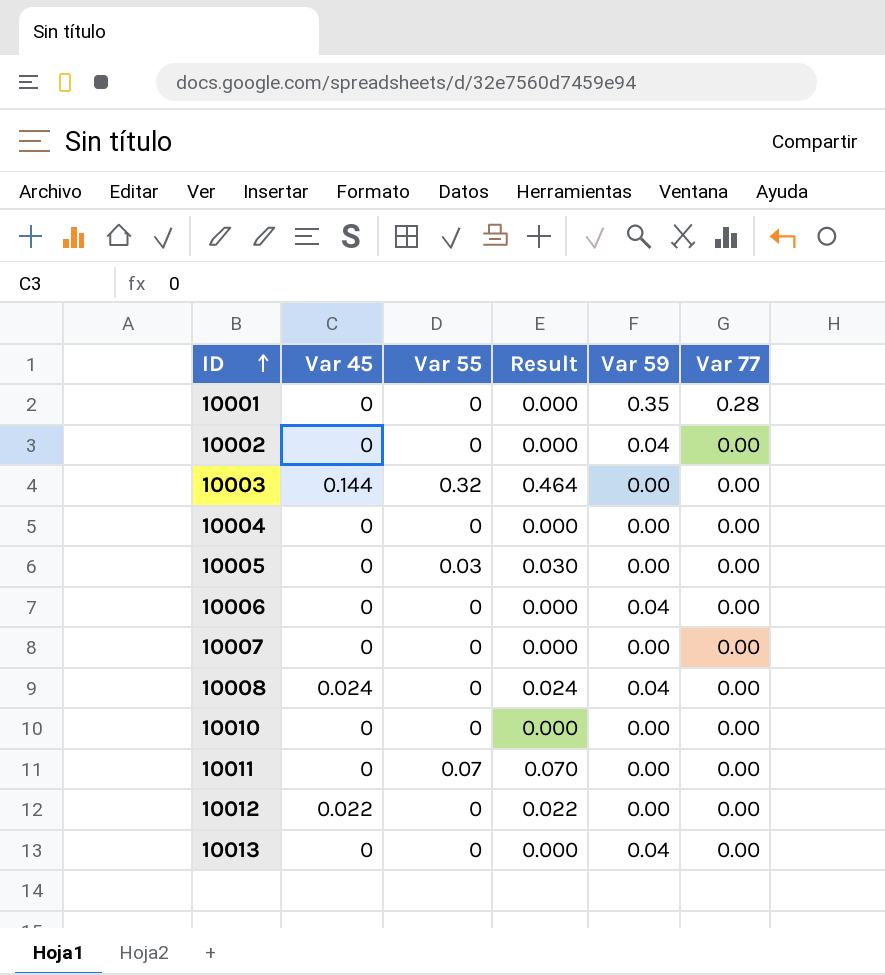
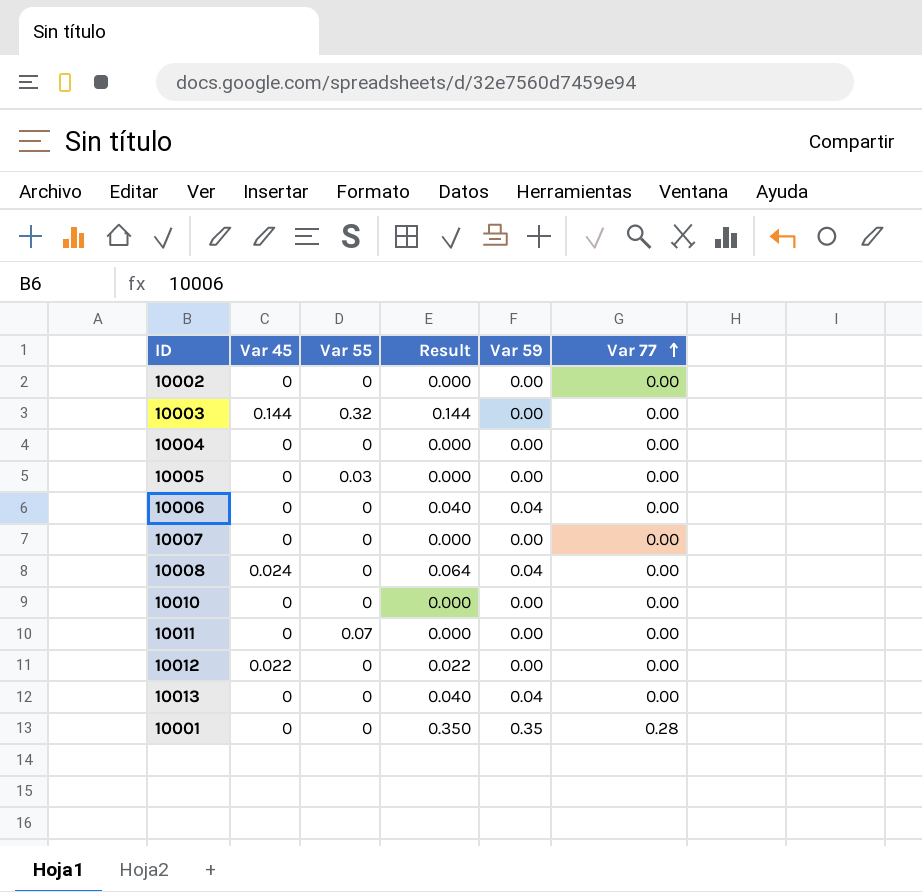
row order: ID ascending -> Var 77 ascending
column Result | formula: [Var 45] + [Var 55] -> [Var 45] + [Var 59]
10002 | Var 59: 0.04 -> 0.00

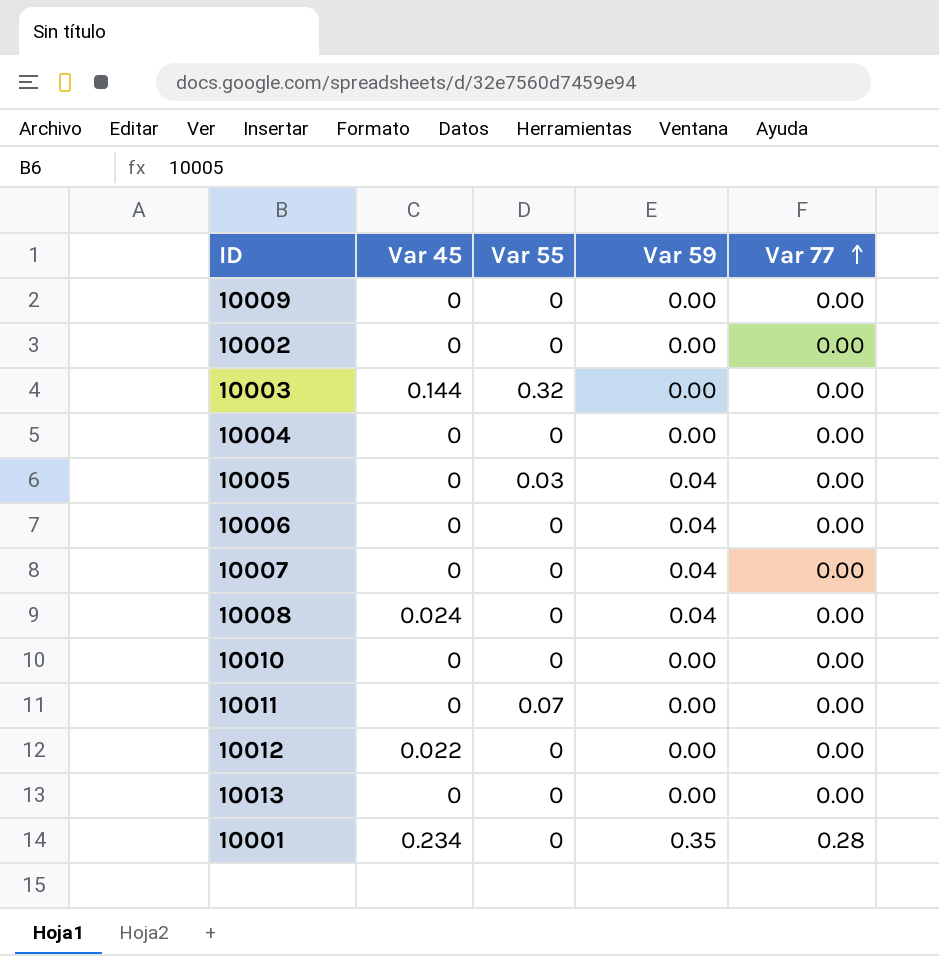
column Result | formula: [Var 45] + [Var 59] -> none
row 10009: none -> 0 | 0 | 0.00 | 0.00
10005 | Var 59: 0.00 -> 0.04
10007 | Var 59: 0.00 -> 0.04
10013 | Var 59: 0.04 -> 0.00
10001 | Var 45: 0 -> 0.234

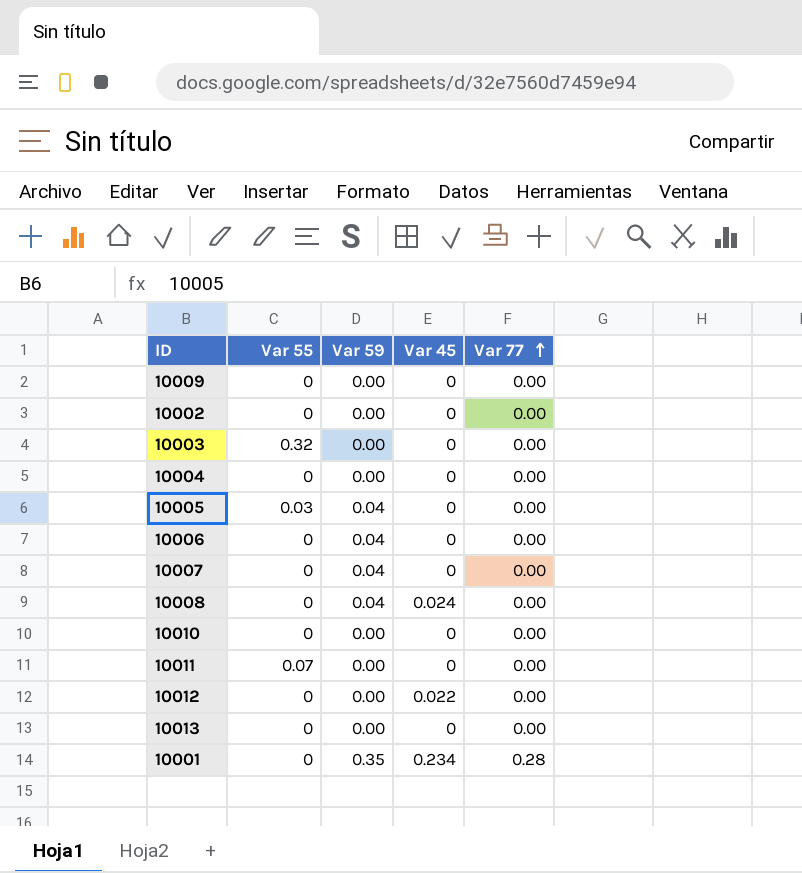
column Var 45 | position: 2 -> 4
10003 | Var 45: 0.144 -> 0

